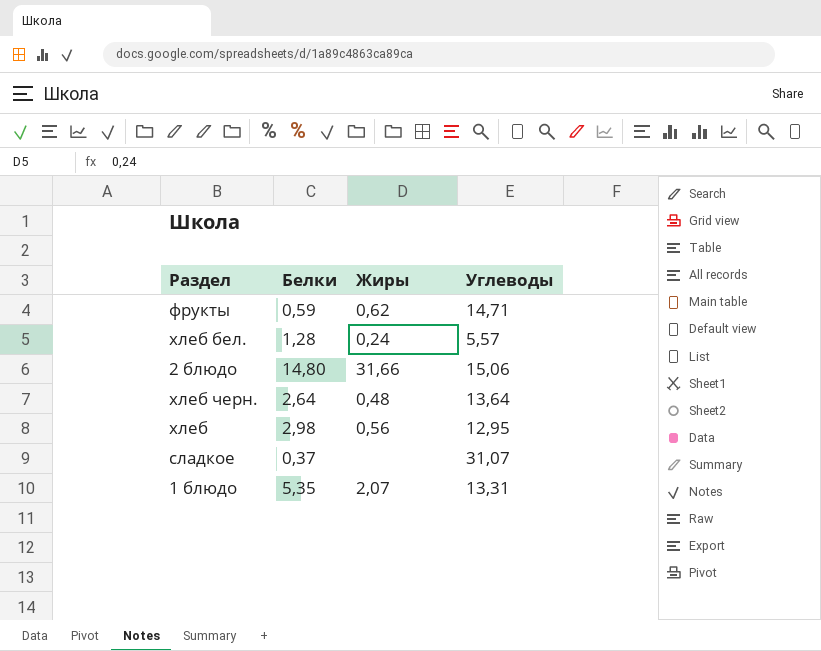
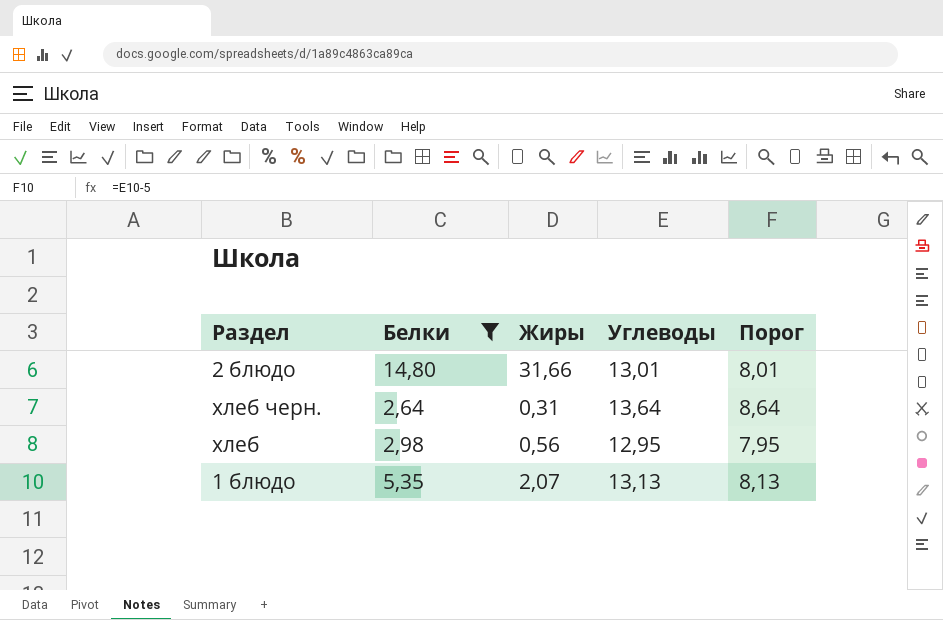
filter: none -> Белки >= 2,64
column Порог | formula: none -> [Углеводы] - 5
2 блюдо | Углеводы: 15,06 -> 13,01
хлеб черн. | Жиры: 0,48 -> 0,31
1 блюдо | Углеводы: 13,31 -> 13,13

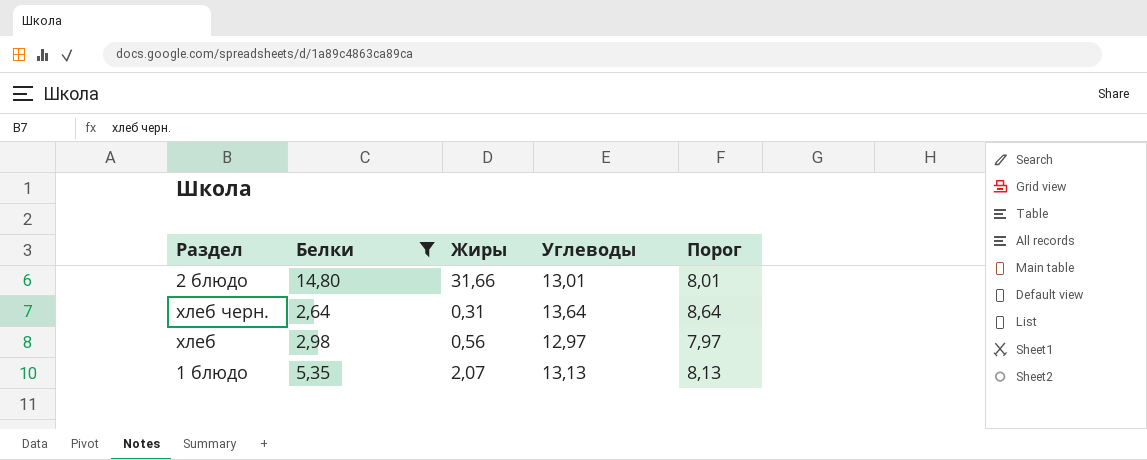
хлеб | Углеводы: 12,95 -> 12,97
хлеб | Порог: 7,95 -> 7,97

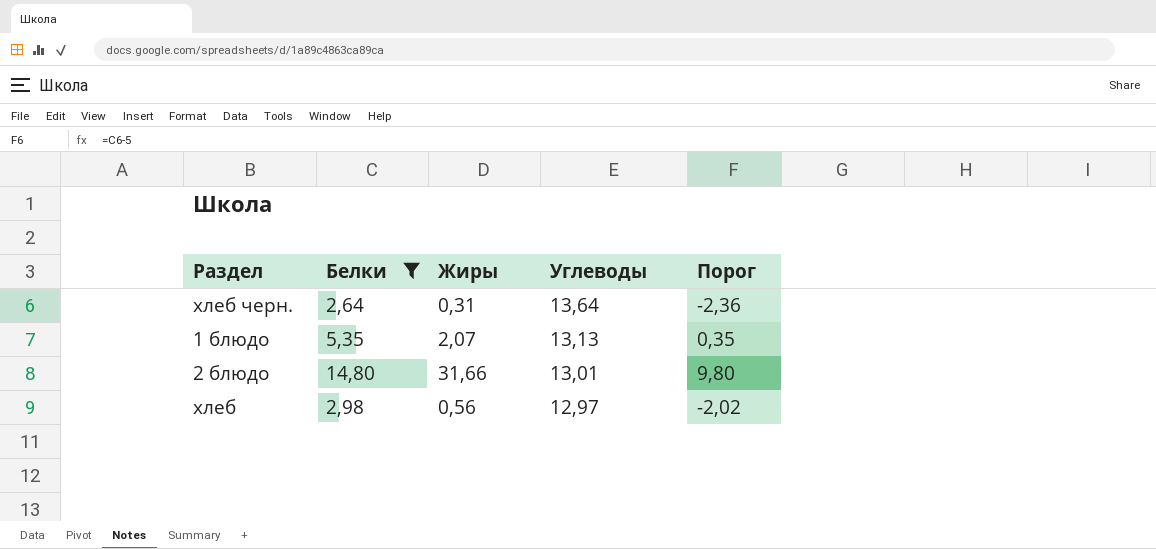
row order: none -> Углеводы descending
column Порог | formula: [Углеводы] - 5 -> [Белки] - 5

